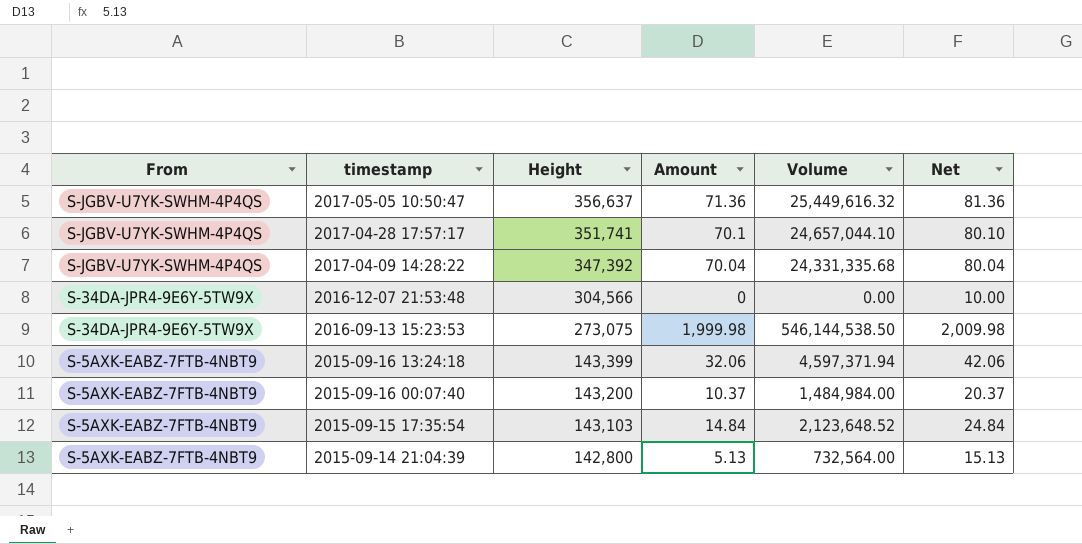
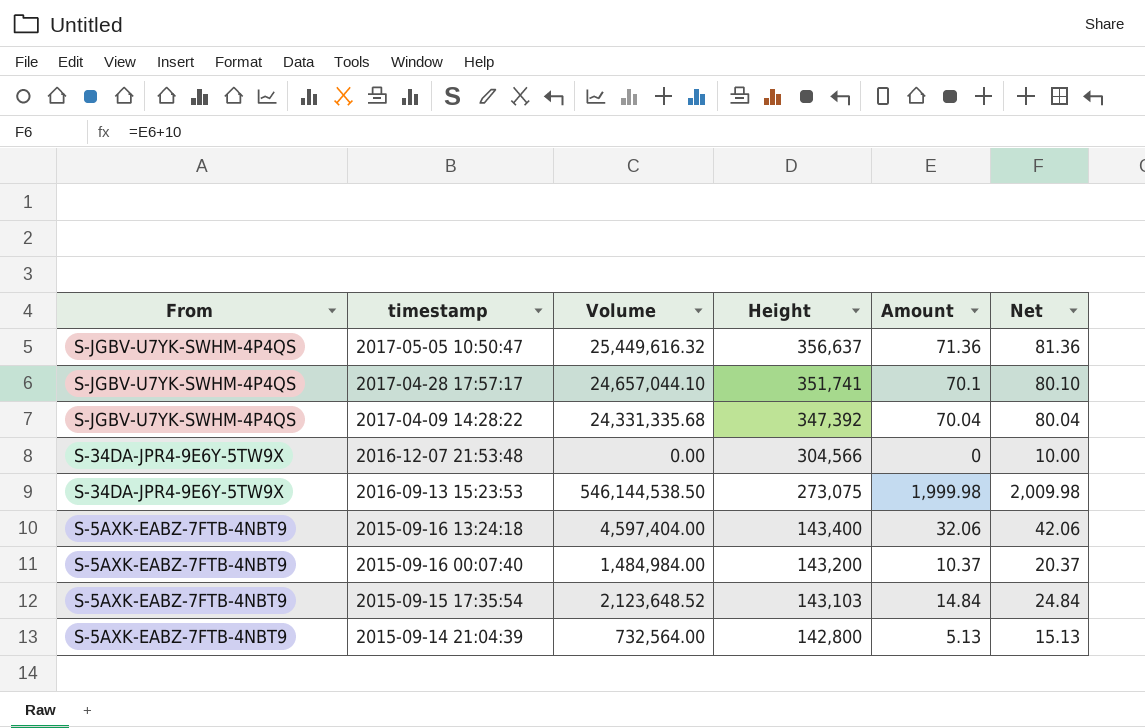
column Volume | position: 5 -> 3
2015-09-16 13:24:18 | Volume: 4,597,371.94 -> 4,597,404.00
2015-09-16 13:24:18 | Height: 143,399 -> 143,400

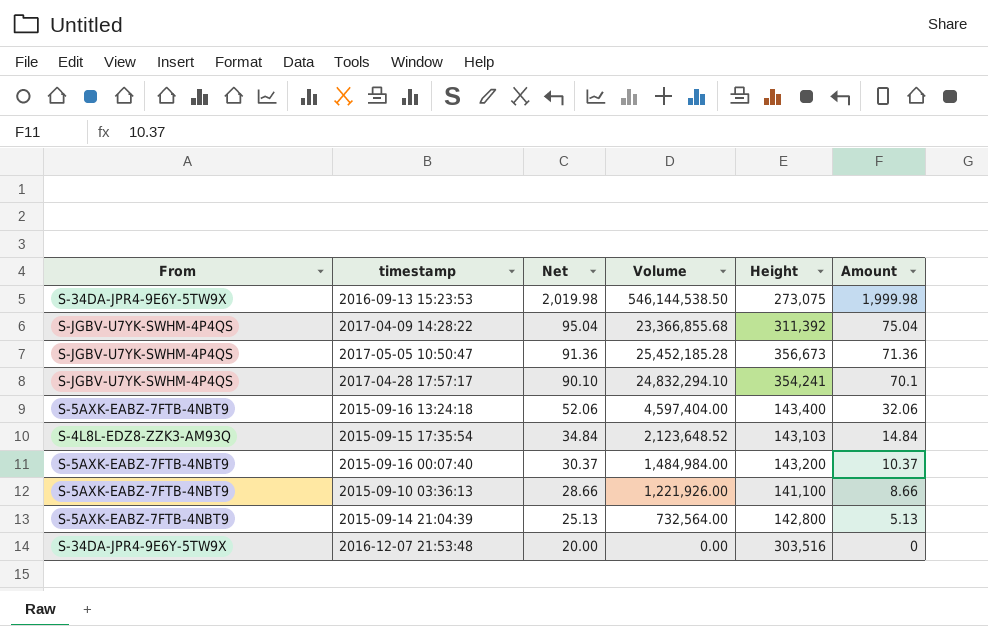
row order: From descending -> Net descending
column Net | formula: [Amount] + 10 -> [Amount] + 20
column Net | position: 6 -> 3
2017-04-09 14:28:22 | Volume: 24,331,335.68 -> 23,366,855.68
2017-04-09 14:28:22 | Height: 347,392 -> 311,392
2017-04-09 14:28:22 | Amount: 70.04 -> 75.04
2017-05-05 10:50:47 | Volume: 25,449,616.32 -> 25,452,185.28
2017-05-05 10:50:47 | Height: 356,637 -> 356,673
2017-04-28 17:57:17 | Volume: 24,657,044.10 -> 24,832,294.10
2017-04-28 17:57:17 | Height: 351,741 -> 354,241
2015-09-15 17:35:54 | From: S-5AXK-EABZ-7FTB-4NBT9 -> S-4L8L-EDZ8-ZZK3-AM93Q
row 2015-09-10 03:36:13: none -> S-5AXK-EABZ-7FTB-4NBT9 | 28.66 | 1,221,926.00 | 141,100 | 8.66
2016-12-07 21:53:48 | Height: 304,566 -> 303,516

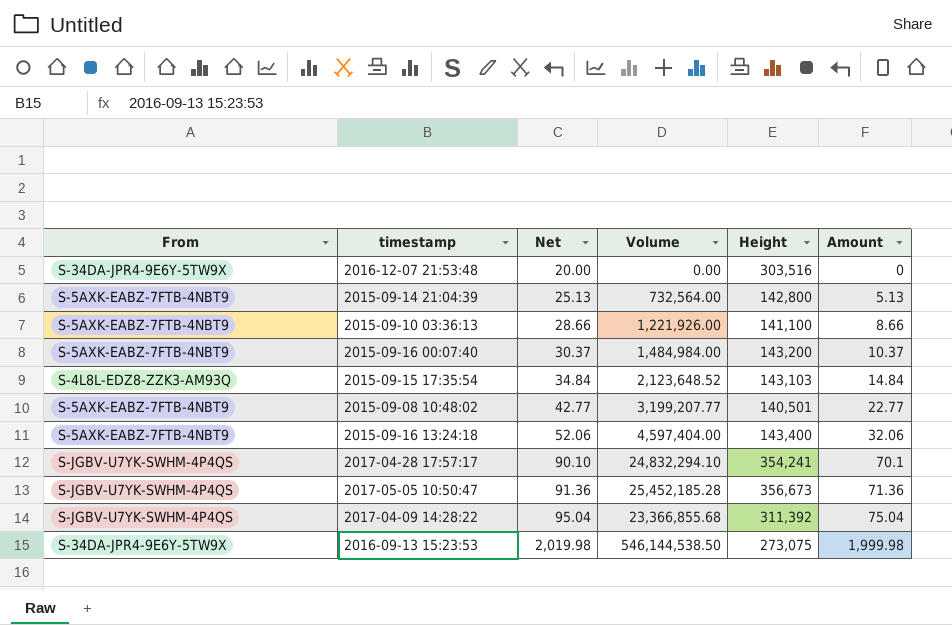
row order: Net descending -> Net ascending
row 2015-09-08 10:48:02: none -> S-5AXK-EABZ-7FTB-4NBT9 | 42.77 | 3,199,207.77 | 140,501 | 22.77

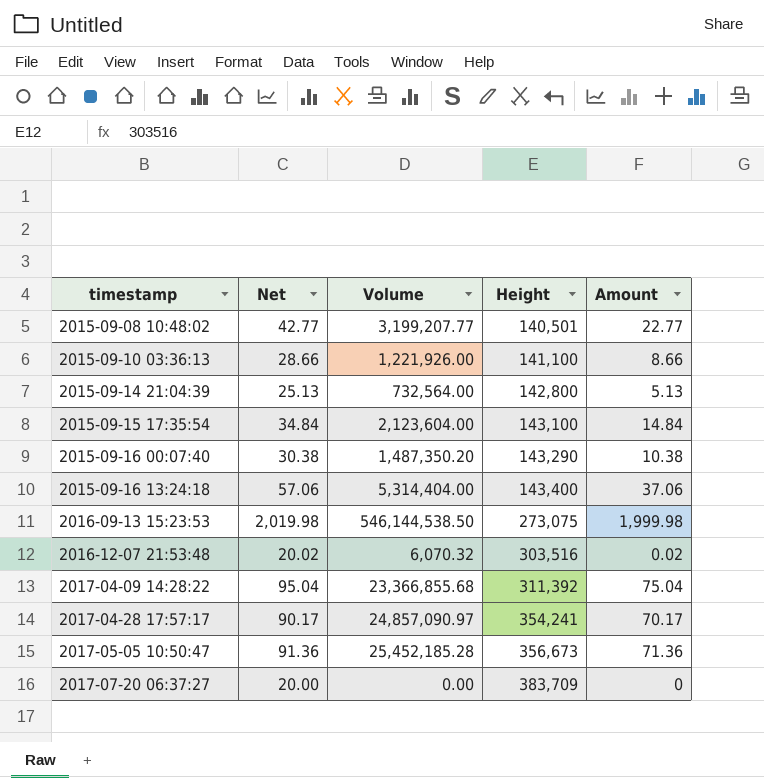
row order: Net ascending -> timestamp ascending
column From | position: 1 -> none
2015-09-15 17:35:54 | Volume: 2,123,648.52 -> 2,123,604.00
2015-09-15 17:35:54 | Height: 143,103 -> 143,100
2015-09-16 00:07:40 | Net: 30.37 -> 30.38
2015-09-16 00:07:40 | Volume: 1,484,984.00 -> 1,487,350.20
2015-09-16 00:07:40 | Height: 143,200 -> 143,290
2015-09-16 00:07:40 | Amount: 10.37 -> 10.38
2015-09-16 13:24:18 | Net: 52.06 -> 57.06
2015-09-16 13:24:18 | Volume: 4,597,404.00 -> 5,314,404.00
2015-09-16 13:24:18 | Amount: 32.06 -> 37.06
2016-12-07 21:53:48 | Net: 20.00 -> 20.02
2016-12-07 21:53:48 | Volume: 0.00 -> 6,070.32
2016-12-07 21:53:48 | Amount: 0 -> 0.02
2017-04-28 17:57:17 | Net: 90.10 -> 90.17
2017-04-28 17:57:17 | Volume: 24,832,294.10 -> 24,857,090.97
2017-04-28 17:57:17 | Amount: 70.1 -> 70.17
row 2017-07-20 06:37:27: none -> 20.00 | 0.00 | 383,709 | 0

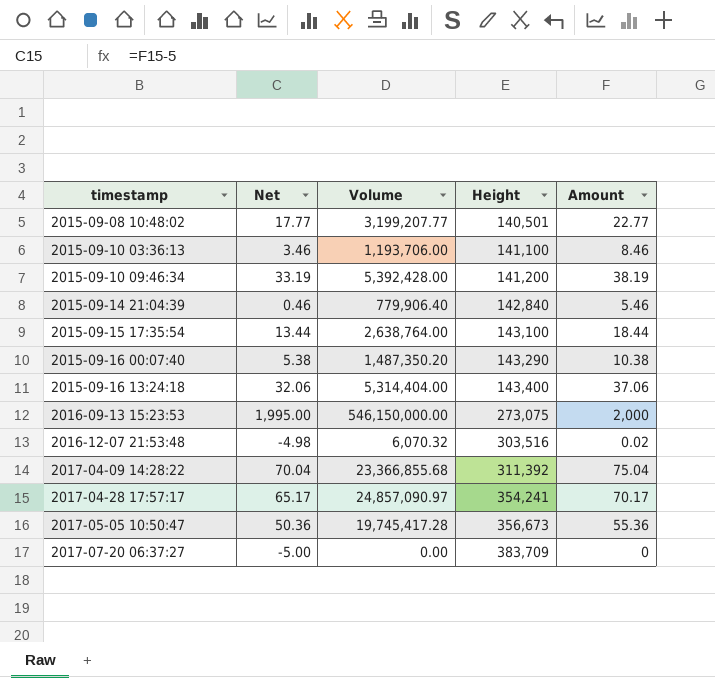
column Net | formula: [Amount] + 20 -> [Amount] - 5
2015-09-10 03:36:13 | Volume: 1,221,926.00 -> 1,193,706.00
2015-09-10 03:36:13 | Amount: 8.66 -> 8.46
row 2015-09-10 09:46:34: none -> 33.19 | 5,392,428.00 | 141,200 | 38.19
2015-09-14 21:04:39 | Volume: 732,564.00 -> 779,906.40
2015-09-14 21:04:39 | Height: 142,800 -> 142,840
2015-09-14 21:04:39 | Amount: 5.13 -> 5.46
2015-09-15 17:35:54 | Volume: 2,123,604.00 -> 2,638,764.00
2015-09-15 17:35:54 | Amount: 14.84 -> 18.44
2016-09-13 15:23:53 | Volume: 546,144,538.50 -> 546,150,000.00
2016-09-13 15:23:53 | Amount: 1,999.98 -> 2,000
2017-05-05 10:50:47 | Volume: 25,452,185.28 -> 19,745,417.28
2017-05-05 10:50:47 | Amount: 71.36 -> 55.36

